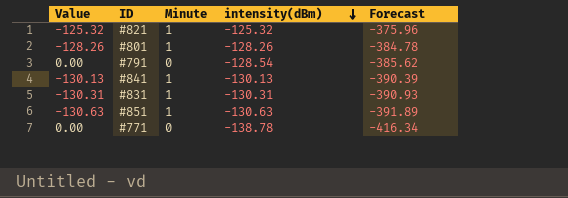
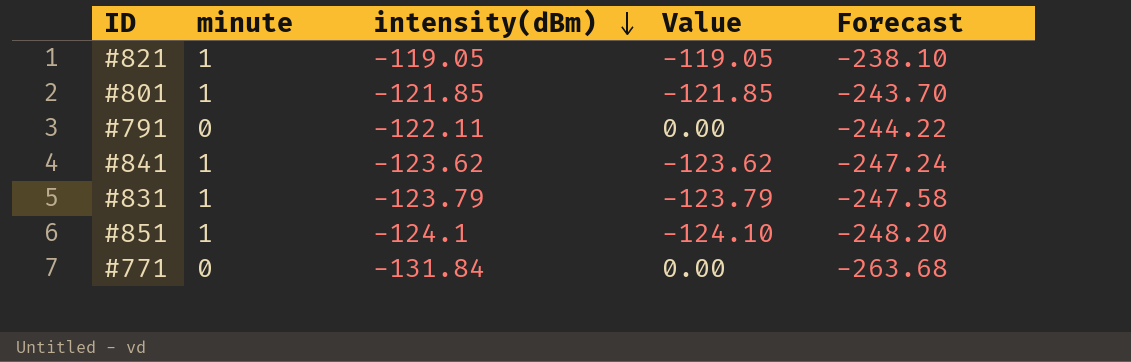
column name: Minute -> minute
column Value | position: 1 -> 4
column Forecast | formula: [intensity(dBm)] * 3 -> [intensity(dBm)] * 2
#821 | intensity(dBm): -125.32 -> -119.05
#821 | Value: -125.32 -> -119.05
#801 | intensity(dBm): -128.26 -> -121.85
#801 | Value: -128.26 -> -121.85
#791 | intensity(dBm): -128.54 -> -122.11
#841 | intensity(dBm): -130.13 -> -123.62
#841 | Value: -130.13 -> -123.62
#831 | intensity(dBm): -130.31 -> -123.79
#831 | Value: -130.31 -> -123.79
#851 | intensity(dBm): -130.63 -> -124.1
#851 | Value: -130.63 -> -124.10
#771 | intensity(dBm): -138.78 -> -131.84

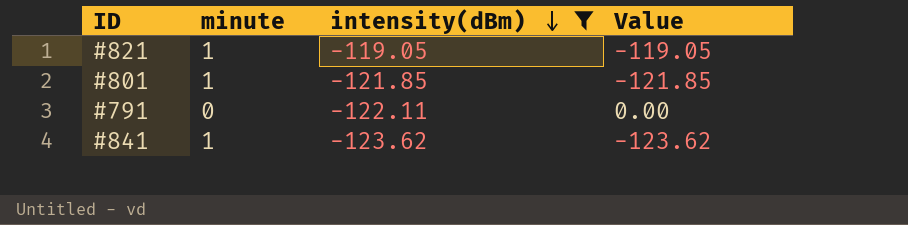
filter: none -> intensity(dBm) >= -123.62
column Forecast | formula: [intensity(dBm)] * 2 -> none

